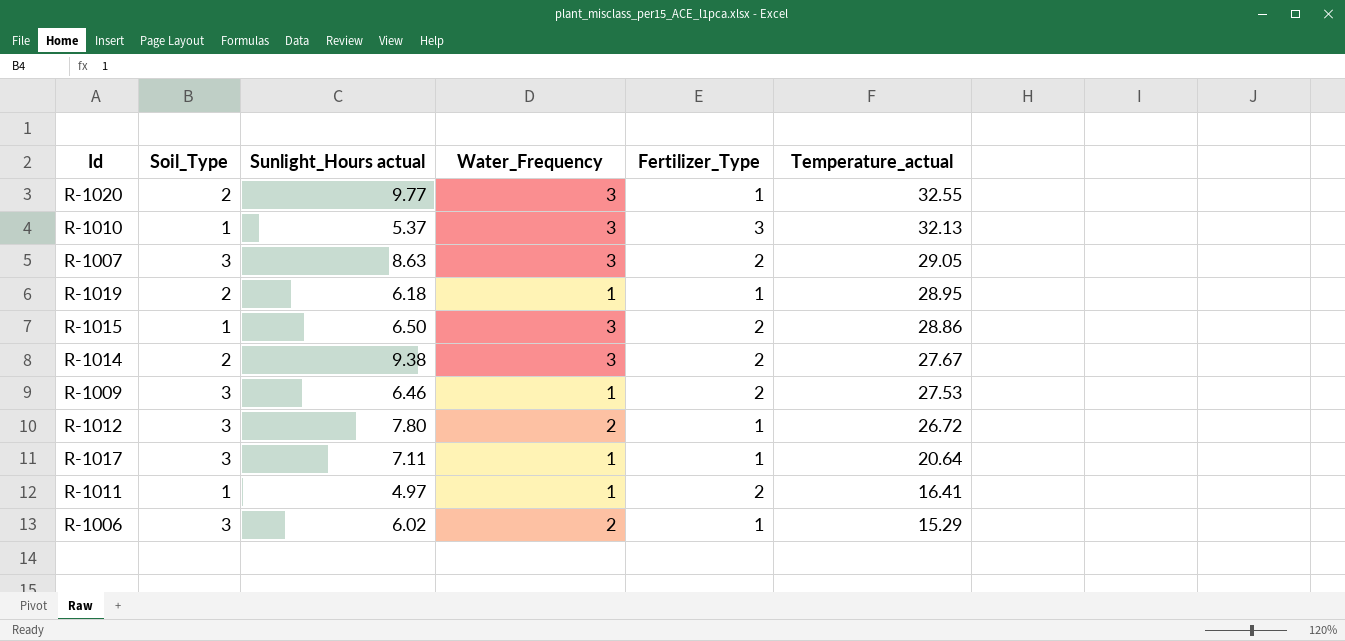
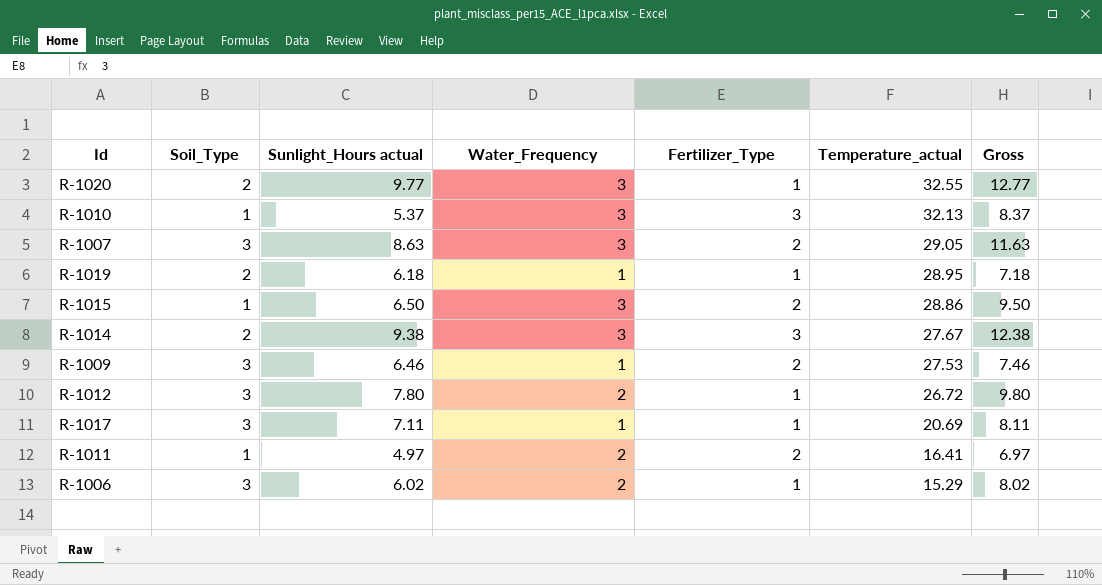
column Gross | formula: none -> [Sunlight_Hours actual] + [Water_Frequency]
R-1014 | Fertilizer_Type: 2 -> 3
R-1017 | Temperature_actual: 20.64 -> 20.69
R-1011 | Water_Frequency: 1 -> 2

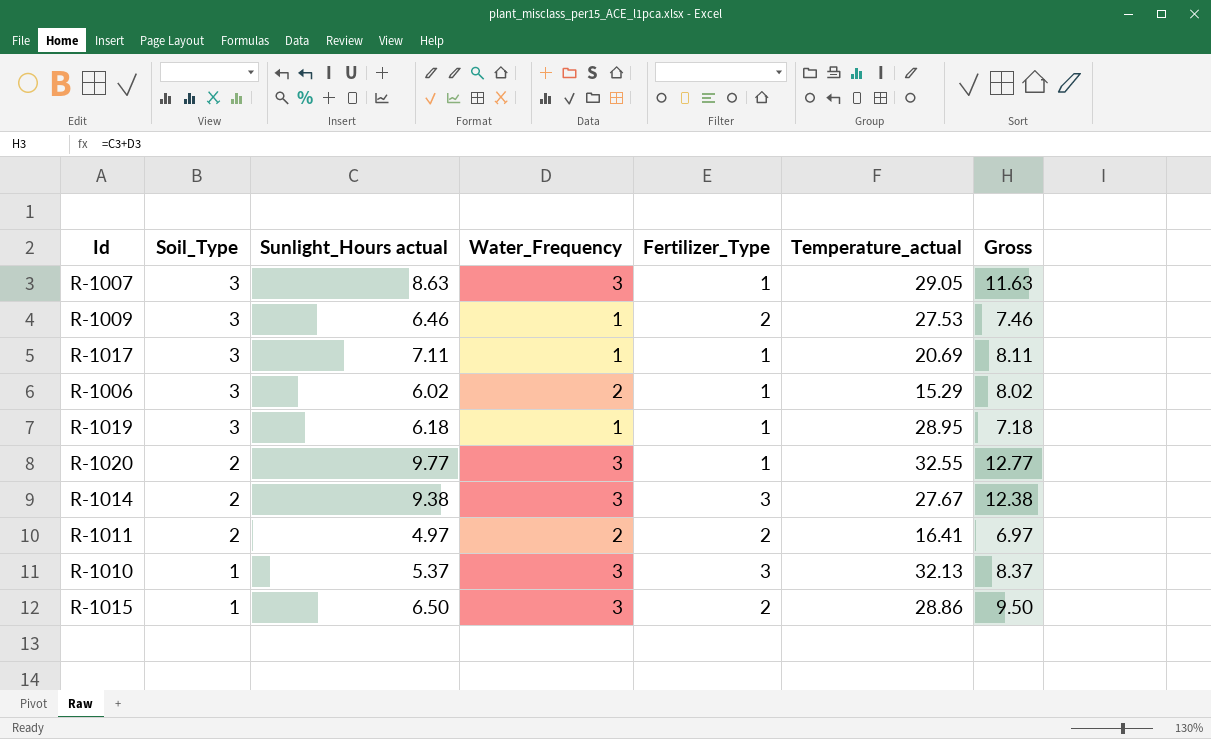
row order: Temperature_actual descending -> Soil_Type descending
row R-1012: 3 | 7.80 | 2 | 1 | 26.72 | 9.80 -> none
R-1007 | Fertilizer_Type: 2 -> 1
R-1019 | Soil_Type: 2 -> 3
R-1011 | Soil_Type: 1 -> 2

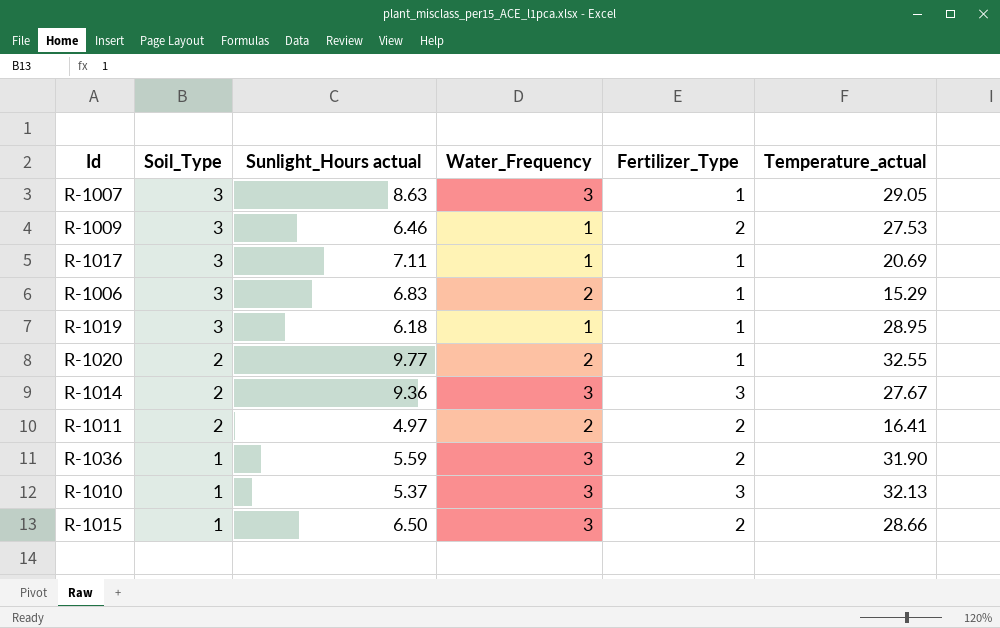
column Gross | formula: [Sunlight_Hours actual] + [Water_Frequency] -> none
R-1006 | Sunlight_Hours actual: 6.02 -> 6.83
R-1020 | Water_Frequency: 3 -> 2
R-1014 | Sunlight_Hours actual: 9.38 -> 9.36
row R-1036: none -> 1 | 5.59 | 3 | 2 | 31.90
R-1015 | Temperature_actual: 28.86 -> 28.66

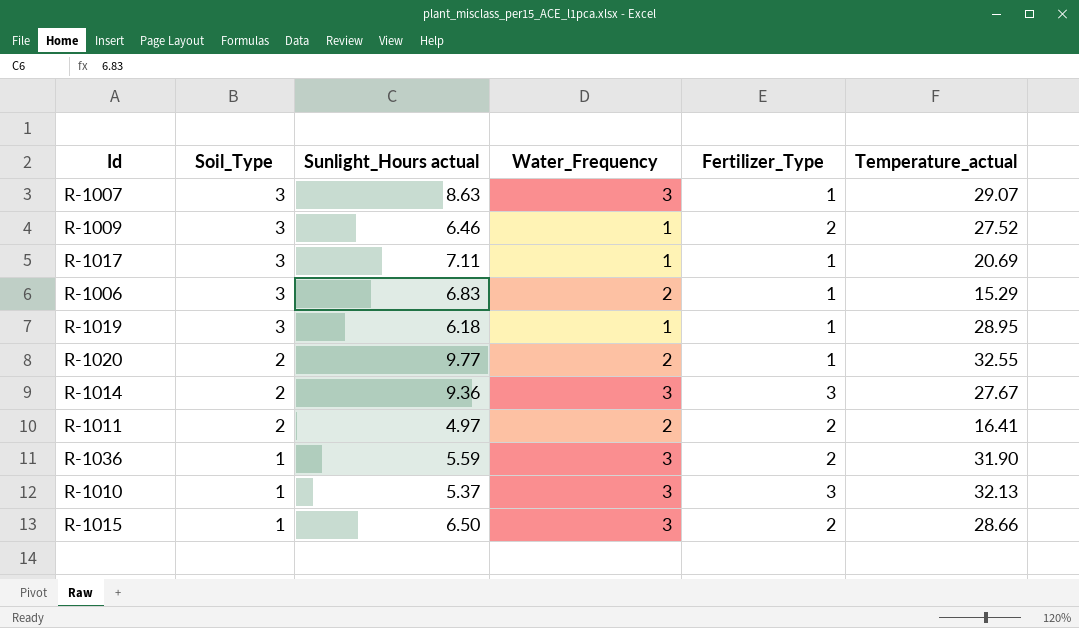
R-1007 | Temperature_actual: 29.05 -> 29.07
R-1009 | Temperature_actual: 27.53 -> 27.52

